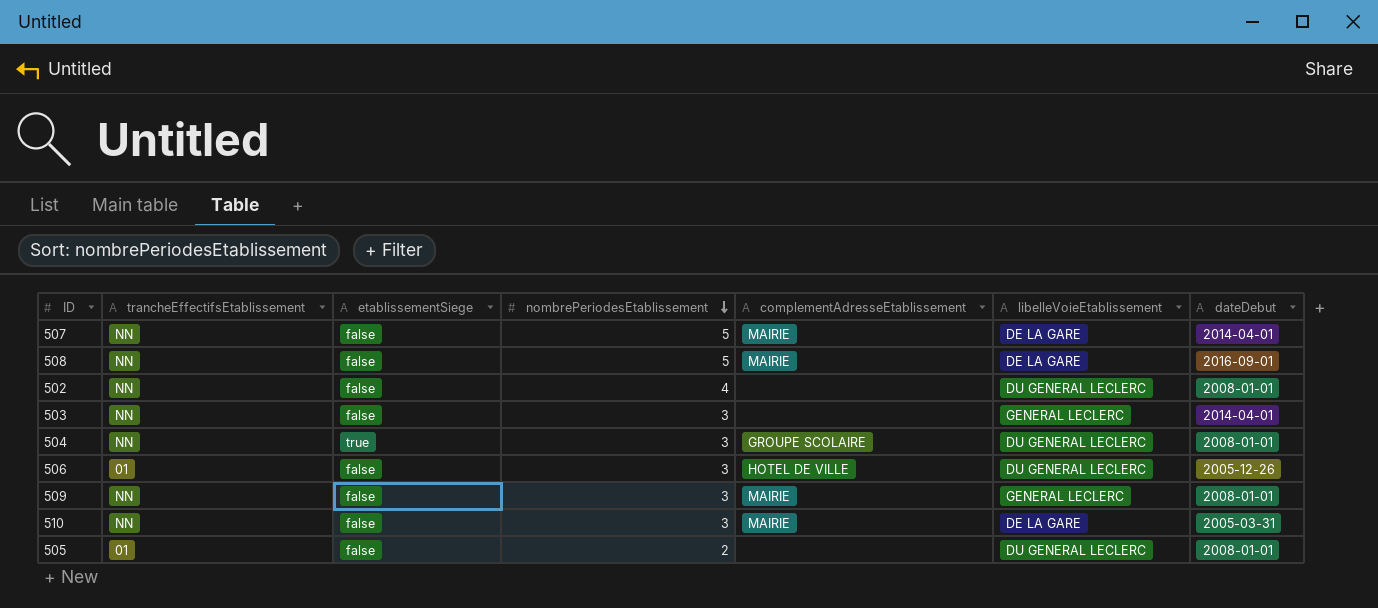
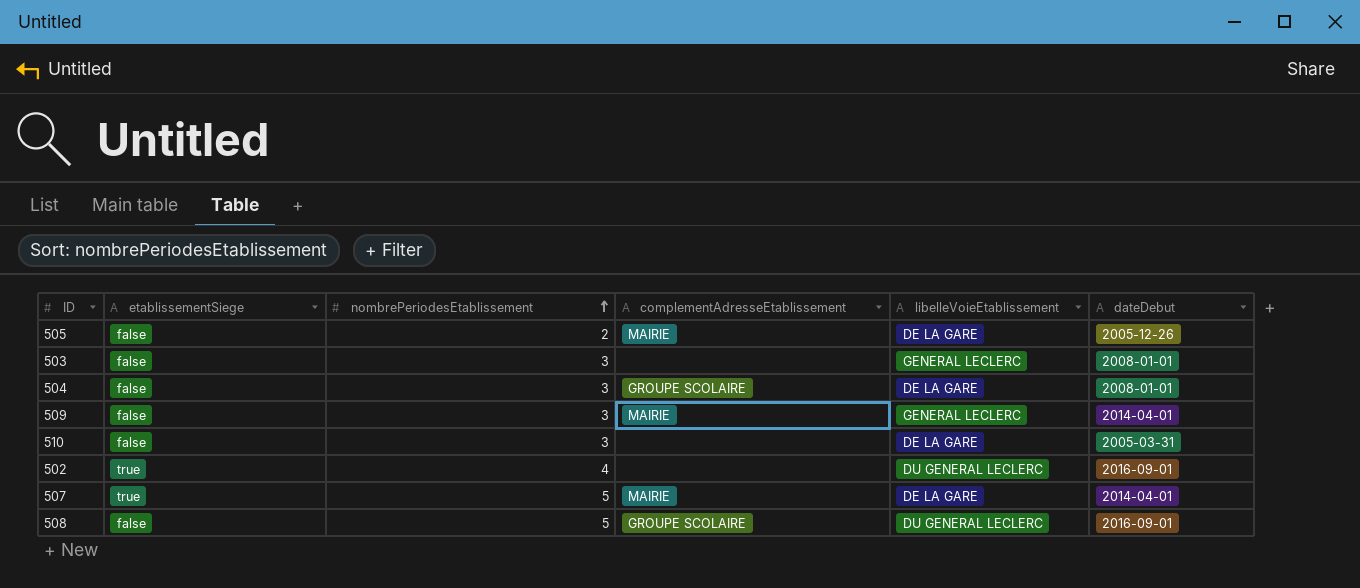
row order: nombrePeriodesEtablissement descending -> nombrePeriodesEtablissement ascending
column trancheEffectifsEtablissement | position: 2 -> none
row 506: 01 | false | 3 | HOTEL DE VILLE | DU GENERAL LECLERC | 2005-12-26 -> none
505 | complementAdresseEtablissement: none -> MAIRIE
505 | libelleVoieEtablissement: DU GENERAL LECLERC -> DE LA GARE
505 | dateDebut: 2008-01-01 -> 2005-12-26
503 | dateDebut: 2014-04-01 -> 2008-01-01
504 | etablissementSiege: true -> false
504 | libelleVoieEtablissement: DU GENERAL LECLERC -> DE LA GARE
509 | dateDebut: 2008-01-01 -> 2014-04-01
510 | complementAdresseEtablissement: MAIRIE -> none
502 | etablissementSiege: false -> true
502 | dateDebut: 2008-01-01 -> 2016-09-01
507 | etablissementSiege: false -> true
508 | complementAdresseEtablissement: MAIRIE -> GROUPE SCOLAIRE
508 | libelleVoieEtablissement: DE LA GARE -> DU GENERAL LECLERC

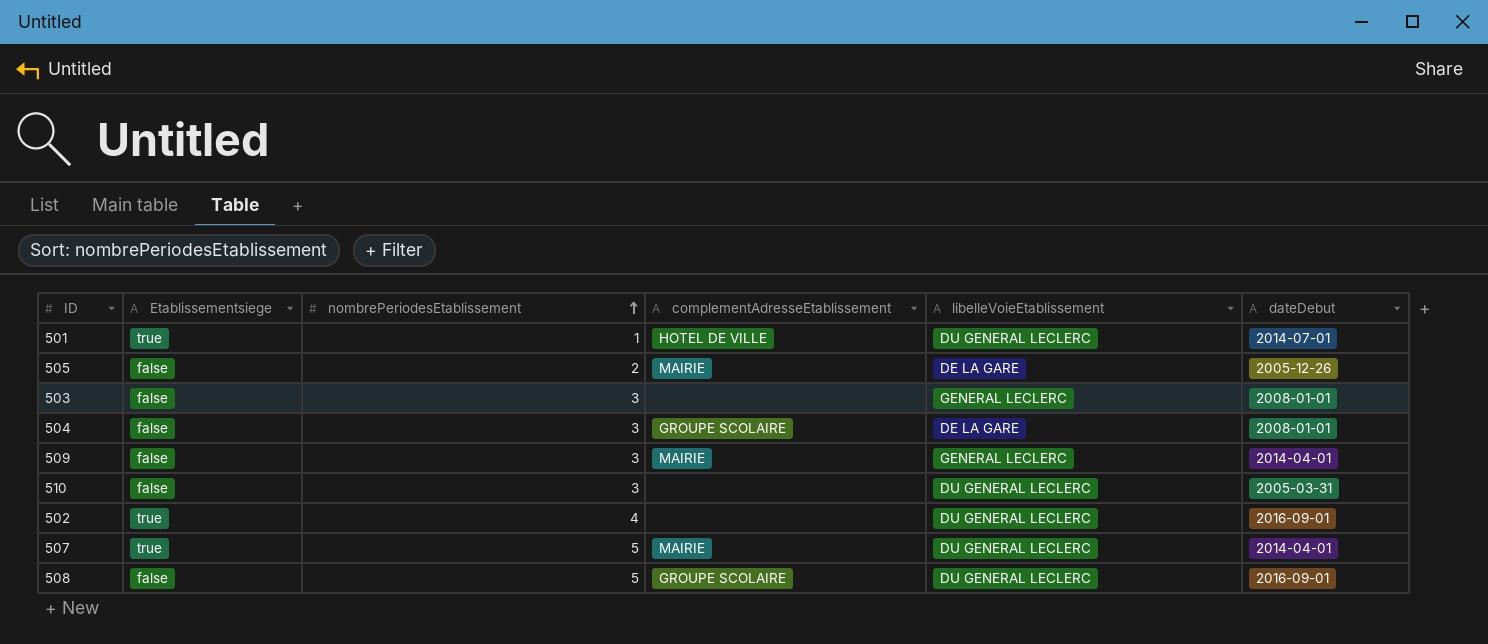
column name: etablissementSiege -> Etablissementsiege
row 501: none -> true | 1 | HOTEL DE VILLE | DU GENERAL LECLERC | 2014-07-01
510 | libelleVoieEtablissement: DE LA GARE -> DU GENERAL LECLERC
507 | libelleVoieEtablissement: DE LA GARE -> DU GENERAL LECLERC

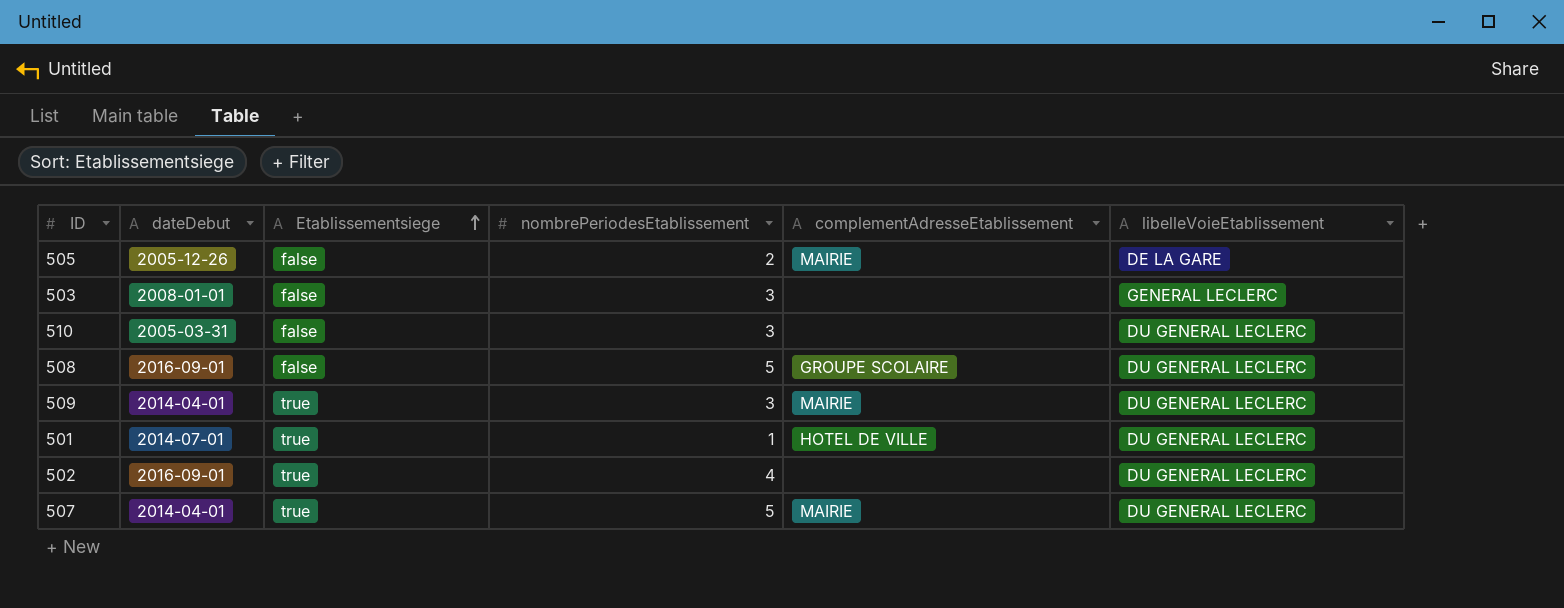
row order: nombrePeriodesEtablissement ascending -> Etablissementsiege ascending
column dateDebut | position: 6 -> 2
row 504: false | 3 | GROUPE SCOLAIRE | DE LA GARE | 2008-01-01 -> none
509 | Etablissementsiege: false -> true
509 | libelleVoieEtablissement: GENERAL LECLERC -> DU GENERAL LECLERC

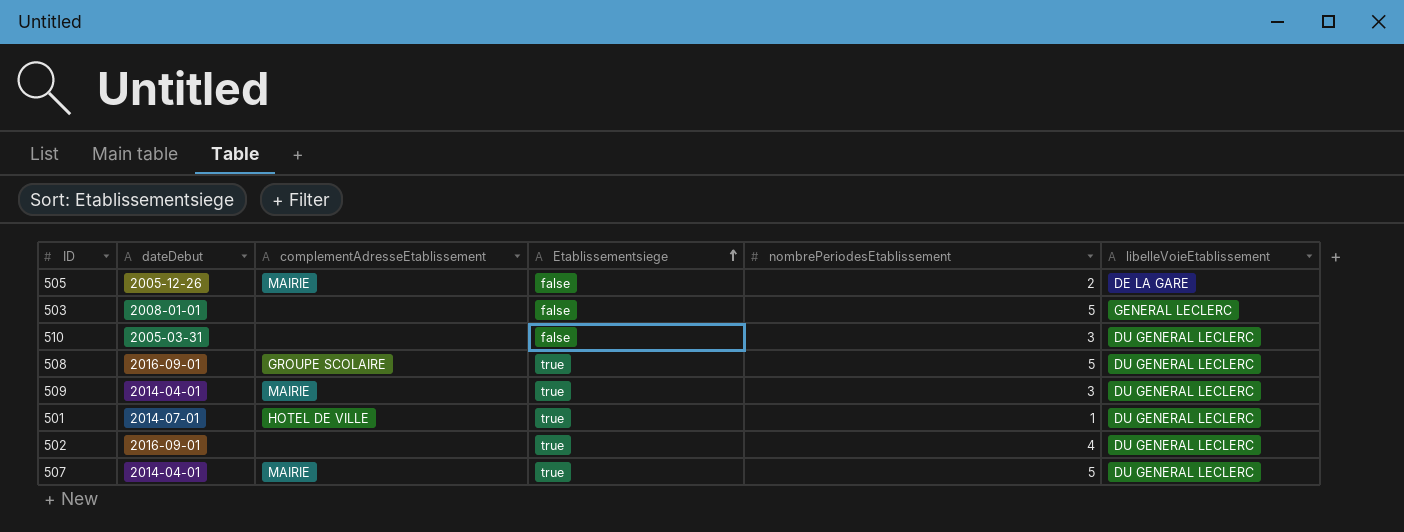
column complementAdresseEtablissement | position: 5 -> 3
503 | nombrePeriodesEtablissement: 3 -> 5
508 | Etablissementsiege: false -> true

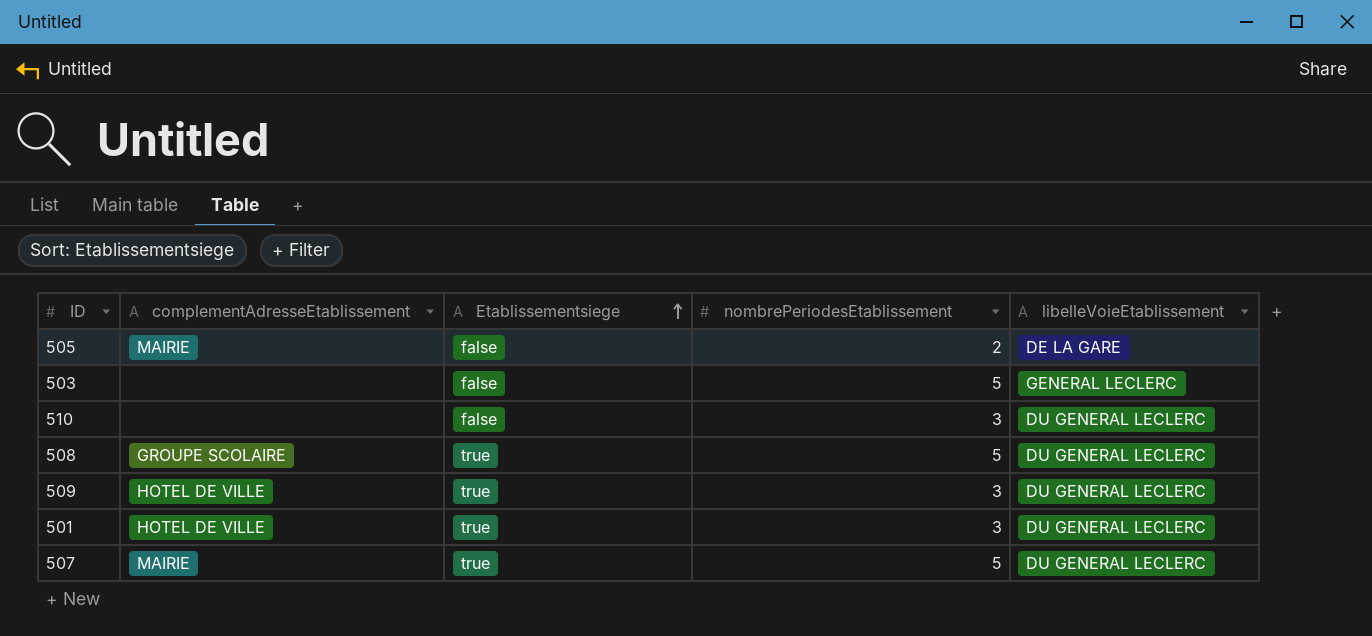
column dateDebut | position: 2 -> none
row 502: 2016-09-01 | none | true | 4 | DU GENERAL LECLERC -> none
509 | complementAdresseEtablissement: MAIRIE -> HOTEL DE VILLE
501 | nombrePeriodesEtablissement: 1 -> 3

